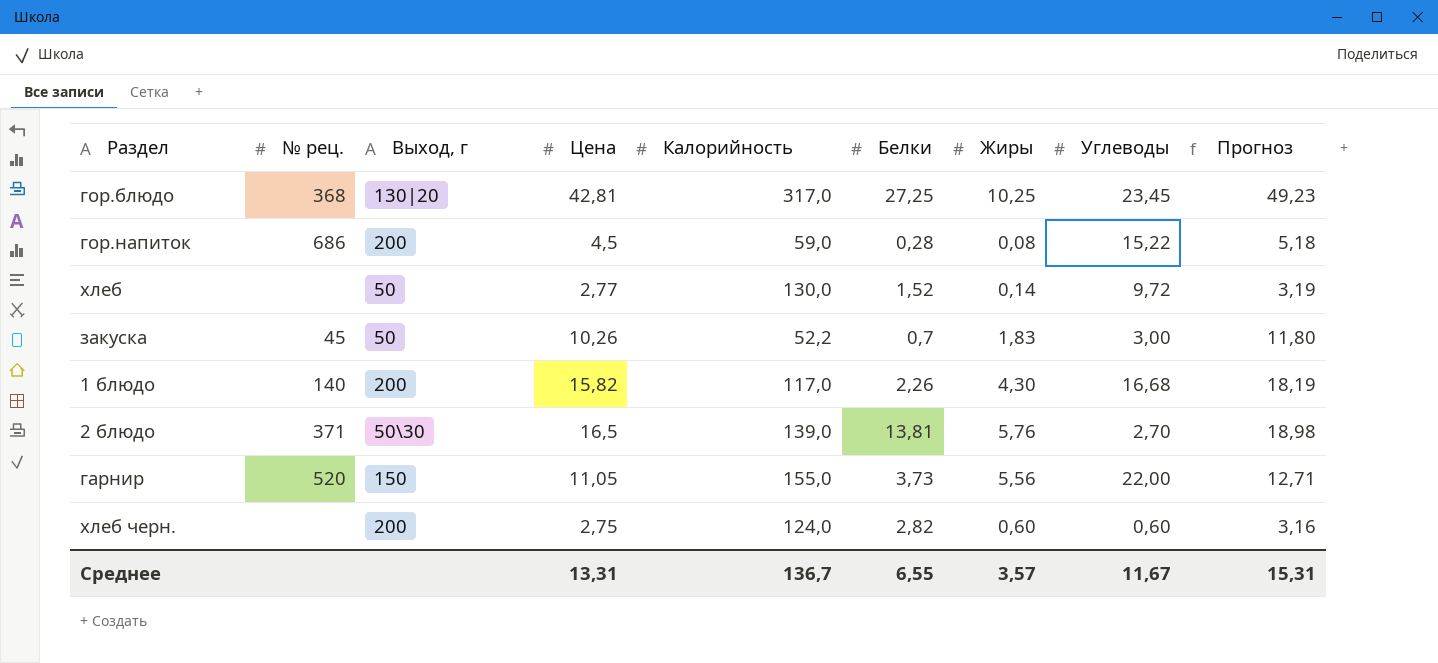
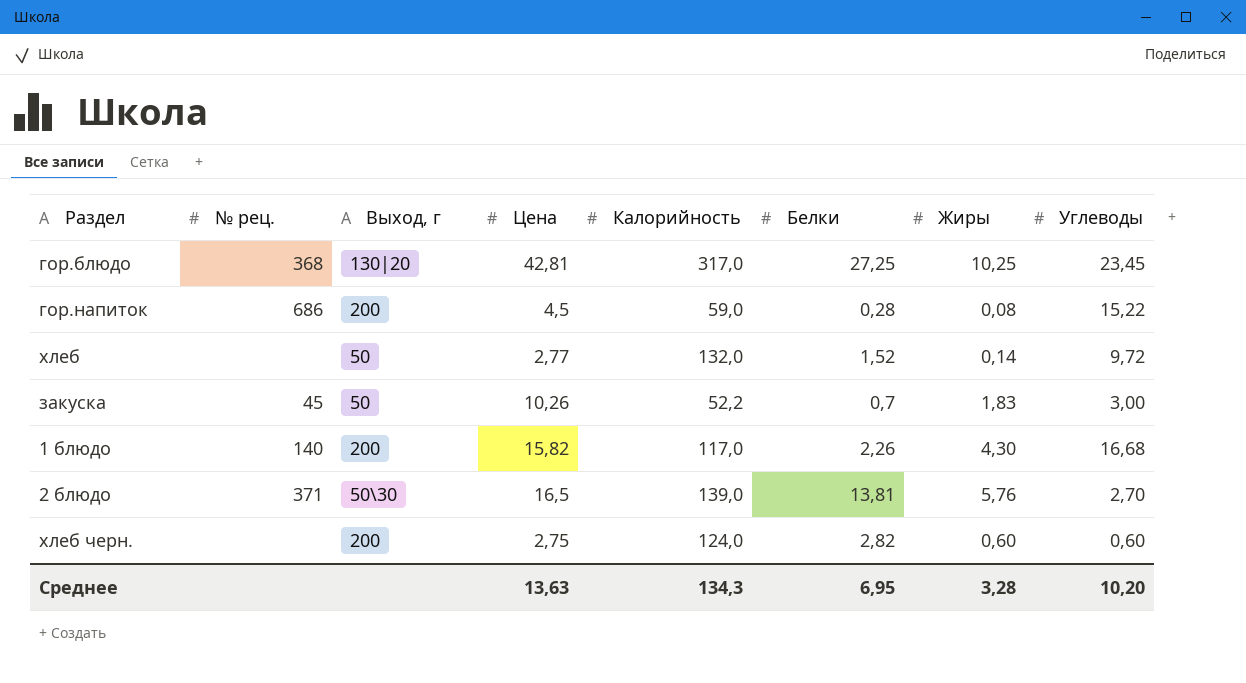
column Прогноз | formula: [Цена] * 1,15 -> none
row гарнир: 520 | 150 | 11,05 | 155,0 | 3,73 | 5,56 | 22,00 | 12,71 -> none
хлеб | Калорийность: 130,0 -> 132,0
Среднее | Цена: 13,31 -> 13,63
Среднее | Калорийность: 136,7 -> 134,3
Среднее | Белки: 6,55 -> 6,95
Среднее | Жиры: 3,57 -> 3,28
Среднее | Углеводы: 11,67 -> 10,20

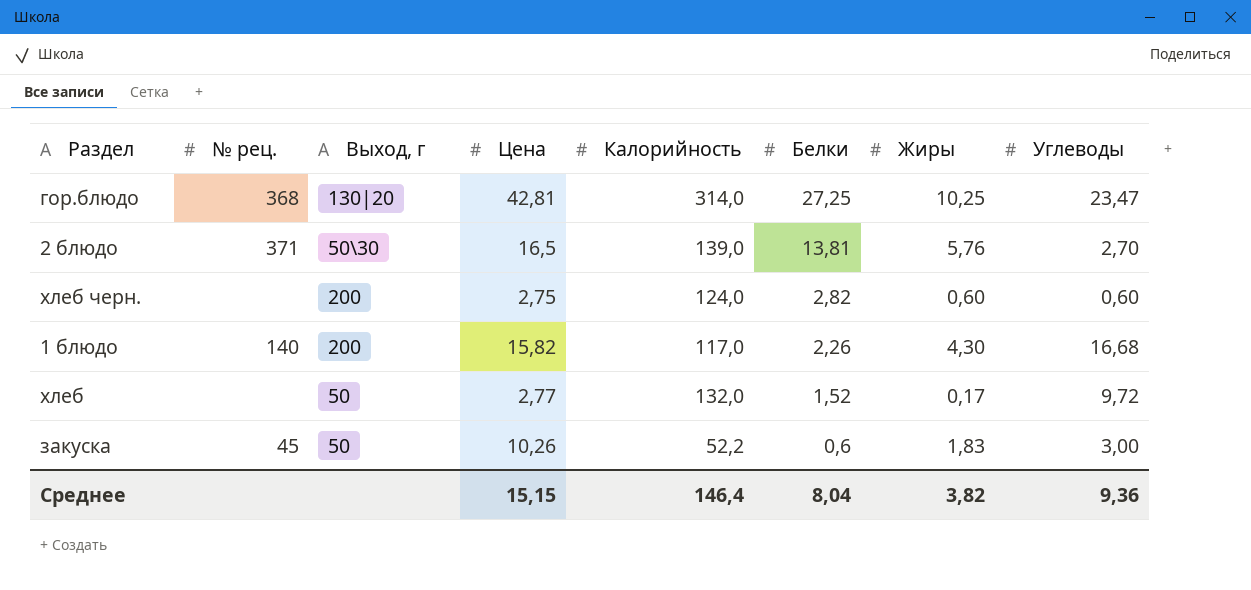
row order: none -> Белки descending
row гор.напиток: 686 | 200 | 4,5 | 59,0 | 0,28 | 0,08 | 15,22 -> none
гор.блюдо | Калорийность: 317,0 -> 314,0
гор.блюдо | Углеводы: 23,45 -> 23,47
хлеб | Жиры: 0,14 -> 0,17
закуска | Белки: 0,7 -> 0,6
Среднее | Цена: 13,63 -> 15,15
Среднее | Калорийность: 134,3 -> 146,4
Среднее | Белки: 6,95 -> 8,04
Среднее | Жиры: 3,28 -> 3,82
Среднее | Углеводы: 10,20 -> 9,36

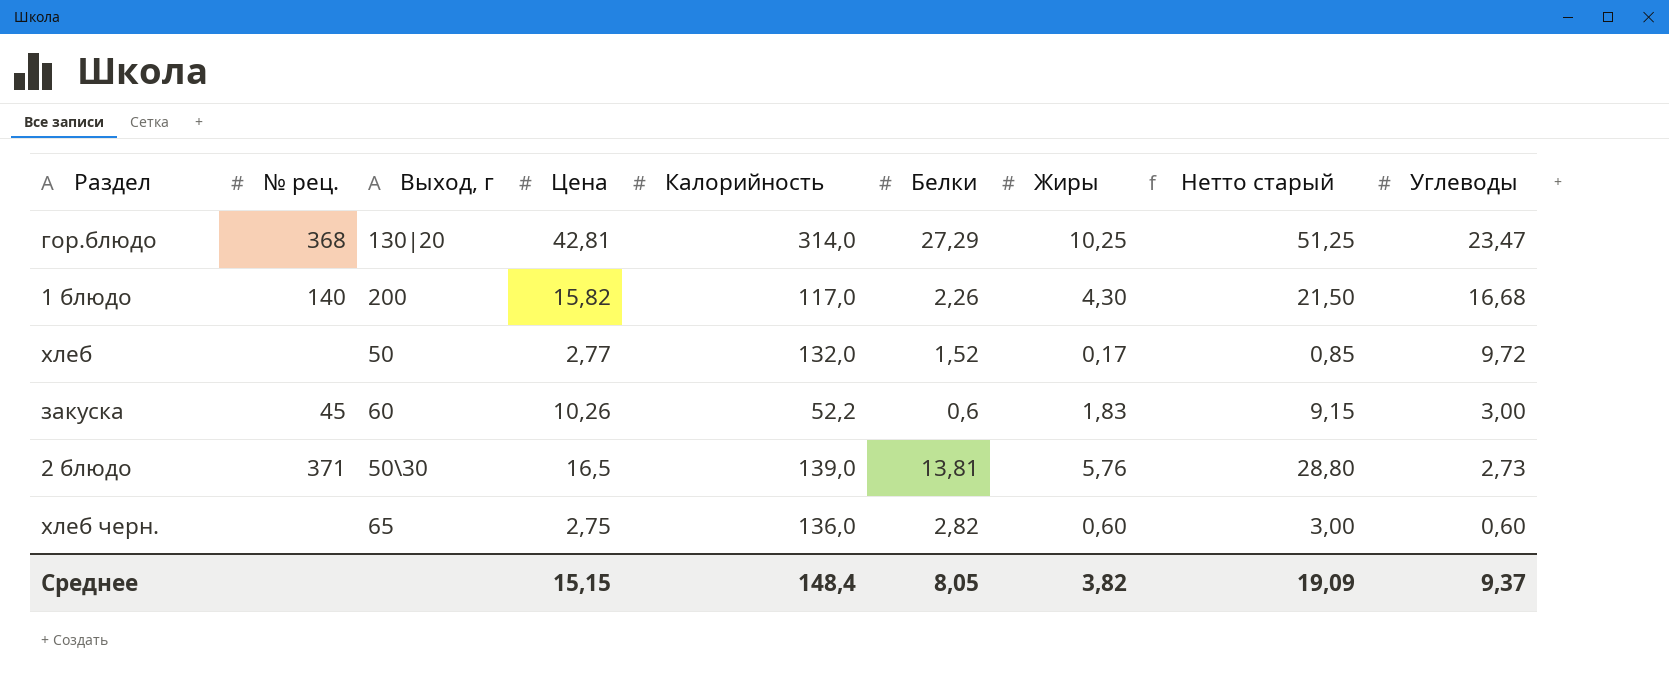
row order: Белки descending -> Углеводы descending
column Нетто старый | formula: none -> [Жиры] * 5
гор.блюдо | Белки: 27,25 -> 27,29
закуска | Выход, г: 50 -> 60
2 блюдо | Углеводы: 2,70 -> 2,73
хлеб черн. | Выход, г: 200 -> 65
хлеб черн. | Калорийность: 124,0 -> 136,0
Среднее | Калорийность: 146,4 -> 148,4
Среднее | Белки: 8,04 -> 8,05
Среднее | Углеводы: 9,36 -> 9,37

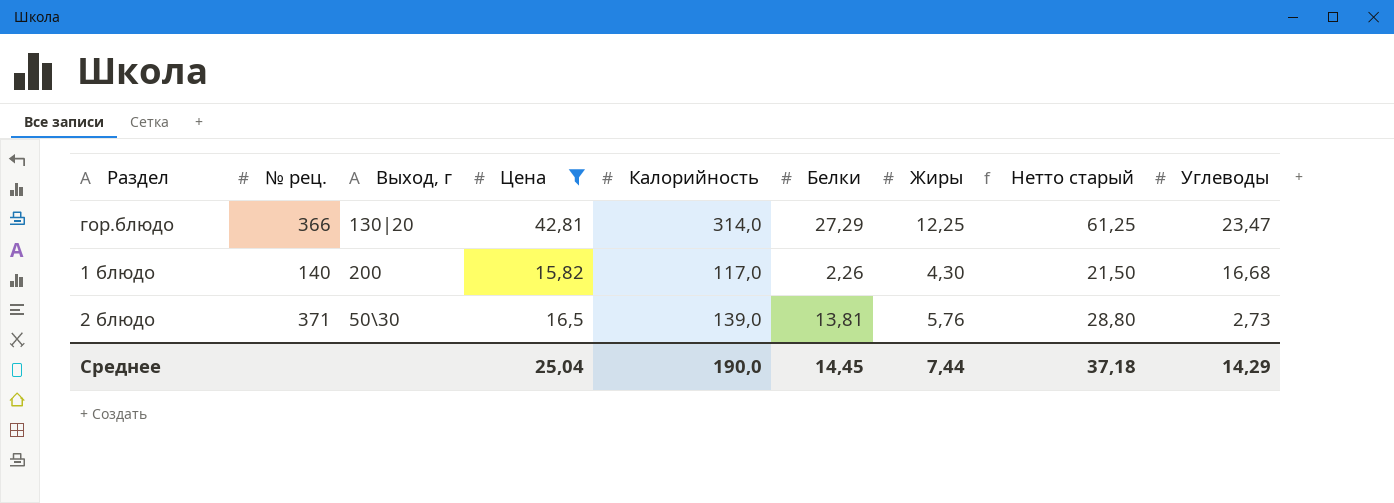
filter: none -> Цена >= 15,82
гор.блюдо | № рец.: 368 -> 366
гор.блюдо | Жиры: 10,25 -> 12,25
гор.блюдо | Нетто старый: 51,25 -> 61,25
Среднее | Цена: 15,15 -> 25,04
Среднее | Калорийность: 148,4 -> 190,0
Среднее | Белки: 8,05 -> 14,45
Среднее | Жиры: 3,82 -> 7,44
Среднее | Нетто старый: 19,09 -> 37,18
Среднее | Углеводы: 9,37 -> 14,29

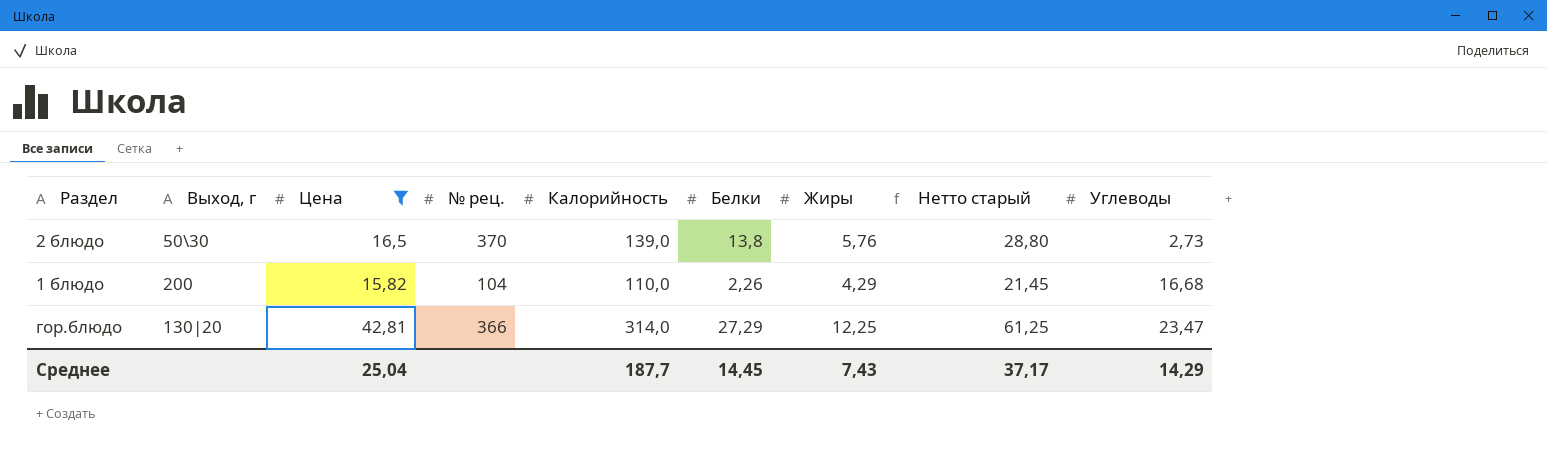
row order: Углеводы descending -> Углеводы ascending
column № рец. | position: 2 -> 4
2 блюдо | № рец.: 371 -> 370
2 блюдо | Белки: 13,81 -> 13,8
1 блюдо | № рец.: 140 -> 104
1 блюдо | Калорийность: 117,0 -> 110,0
1 блюдо | Жиры: 4,30 -> 4,29
1 блюдо | Нетто старый: 21,50 -> 21,45
Среднее | Калорийность: 190,0 -> 187,7
Среднее | Жиры: 7,44 -> 7,43
Среднее | Нетто старый: 37,18 -> 37,17

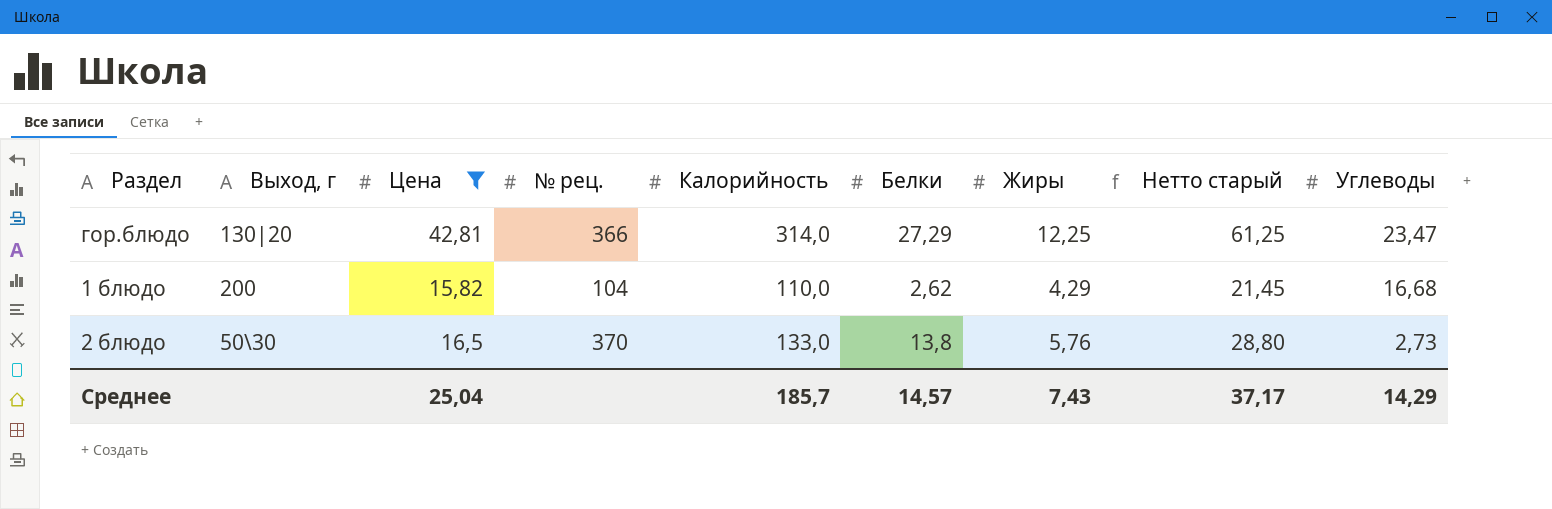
row order: Углеводы ascending -> Углеводы descending
1 блюдо | Белки: 2,26 -> 2,62
2 блюдо | Калорийность: 139,0 -> 133,0
Среднее | Калорийность: 187,7 -> 185,7
Среднее | Белки: 14,45 -> 14,57

